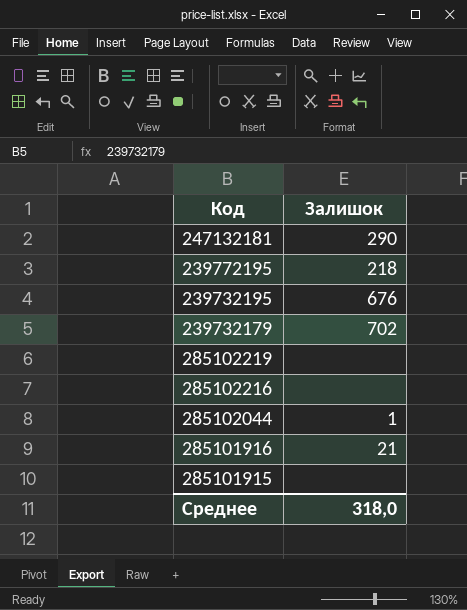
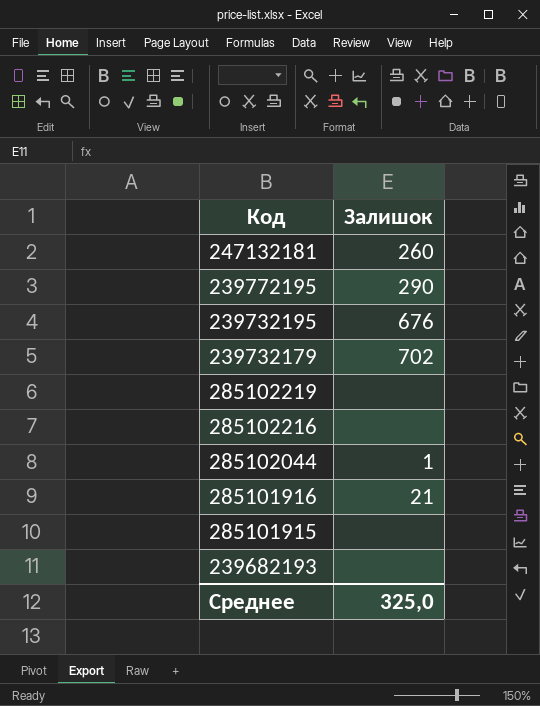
247132181 | Залишок: 290 -> 260
239772195 | Залишок: 218 -> 290
row 239682193: none -> none
Среднее | Залишок: 318,0 -> 325,0

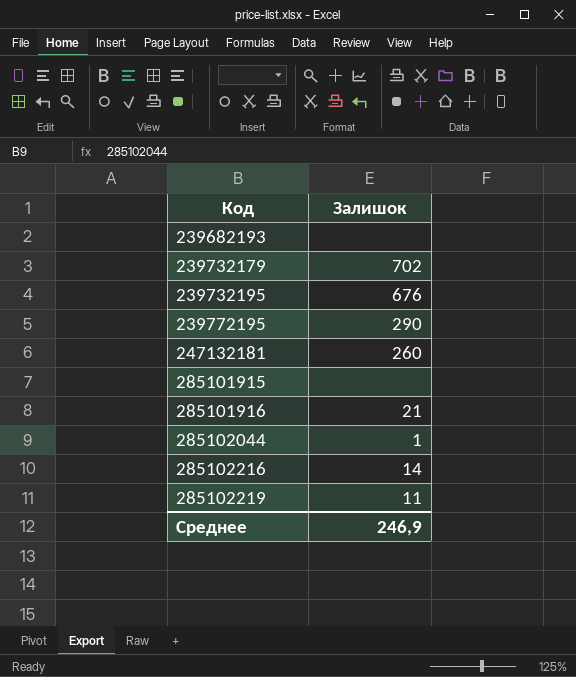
row order: none -> Код ascending
285102216 | Залишок: none -> 14
285102219 | Залишок: none -> 11
Среднее | Залишок: 325,0 -> 246,9

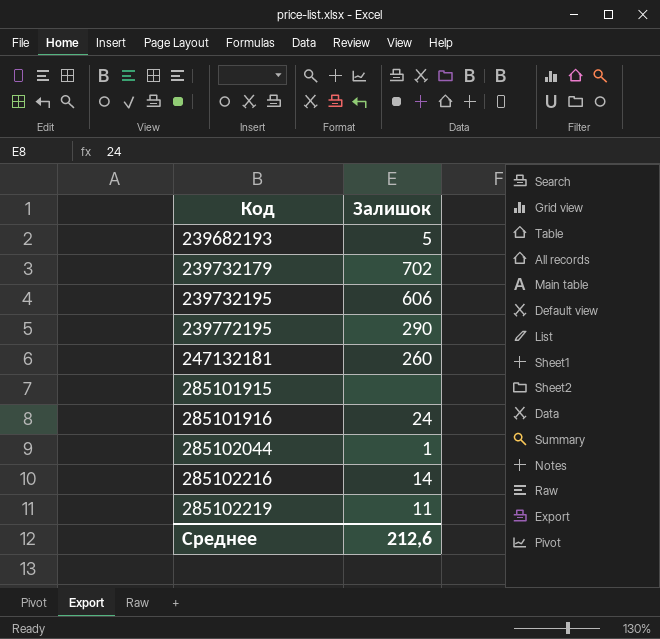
239682193 | Залишок: none -> 5
239732195 | Залишок: 676 -> 606
285101916 | Залишок: 21 -> 24
Среднее | Залишок: 246,9 -> 212,6

